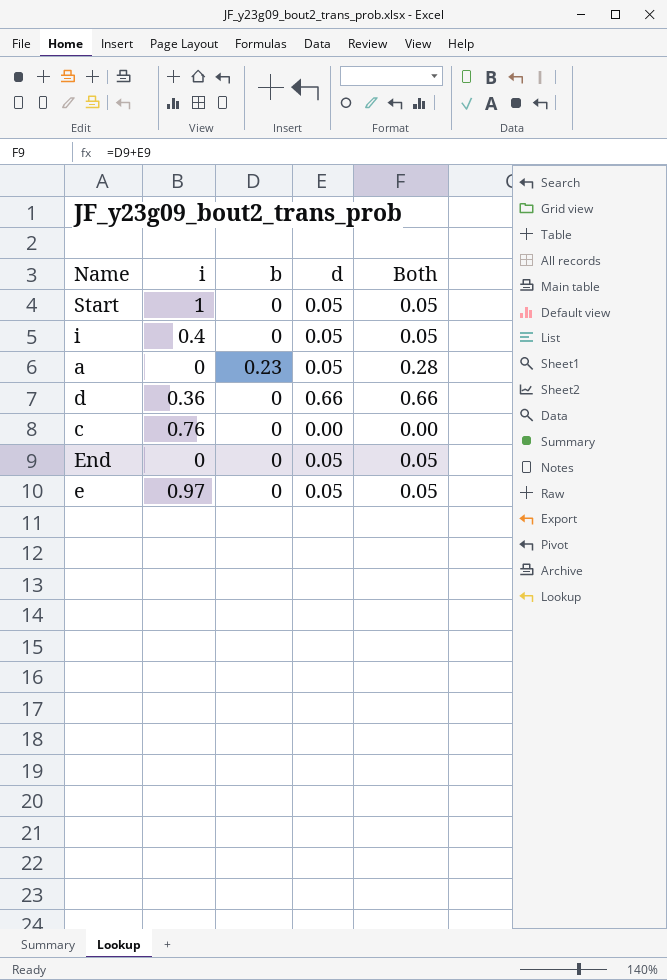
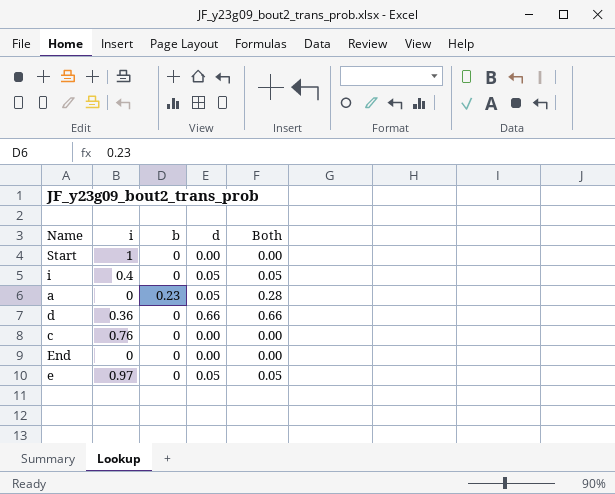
Start | d: 0.05 -> 0.00
Start | Both: 0.05 -> 0.00
End | d: 0.05 -> 0.00
End | Both: 0.05 -> 0.00

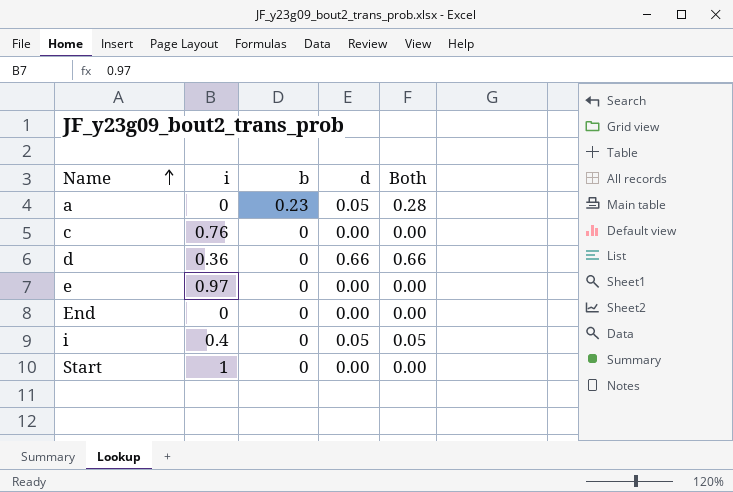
row order: none -> Name ascending
e | d: 0.05 -> 0.00
e | Both: 0.05 -> 0.00

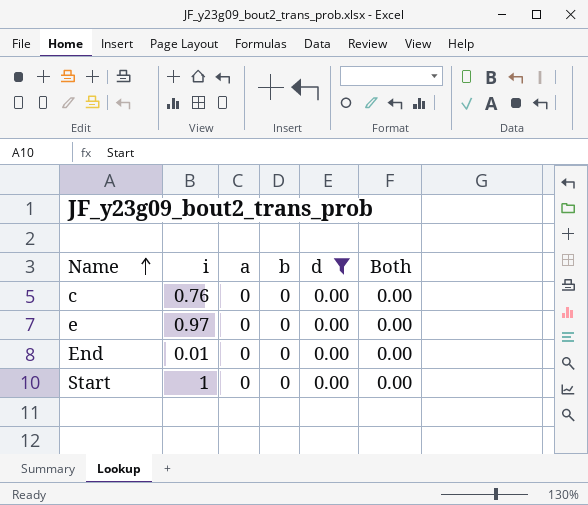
filter: none -> d = 0.00
column a | position: none -> 3
End | i: 0 -> 0.01

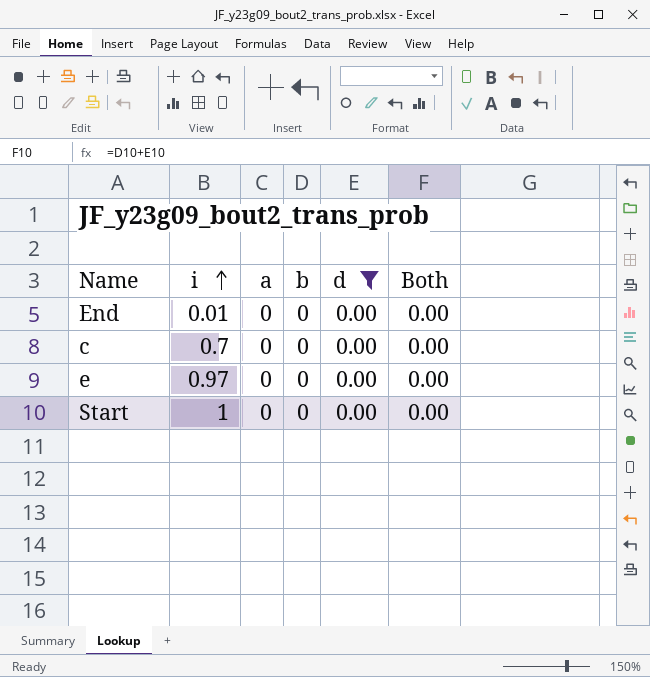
row order: Name ascending -> i ascending
c | i: 0.76 -> 0.7

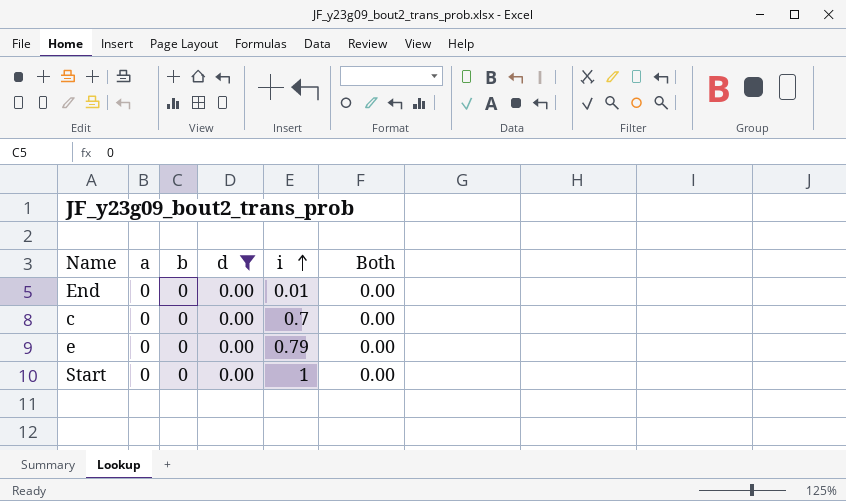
column i | position: 2 -> 5
e | i: 0.97 -> 0.79

